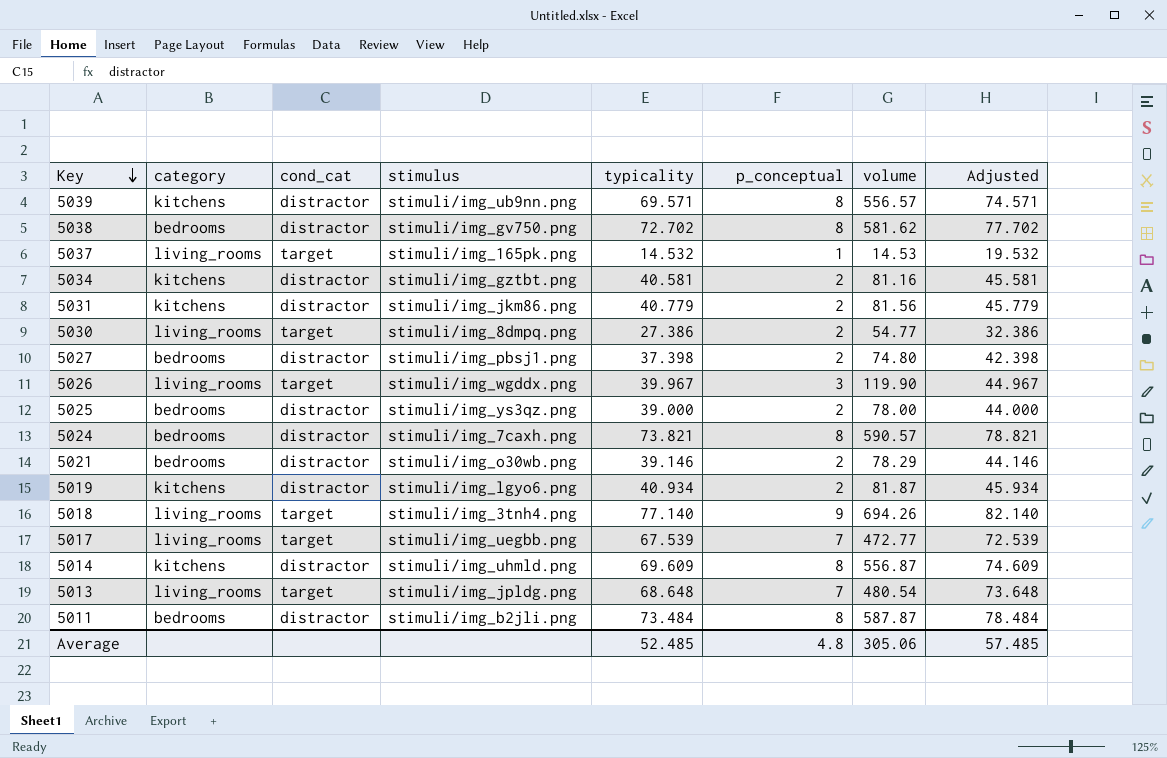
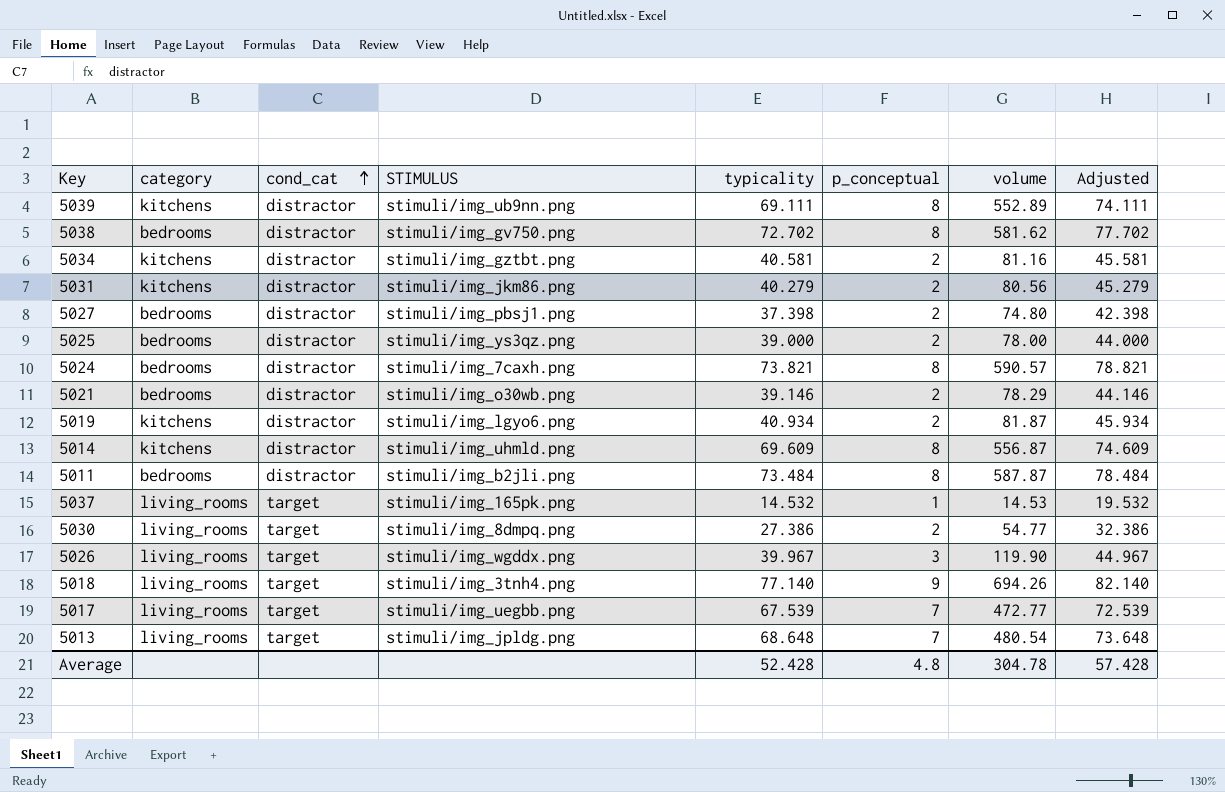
row order: Key descending -> cond_cat ascending
column name: stimulus -> STIMULUS
5039 | typicality: 69.571 -> 69.111
5039 | volume: 556.57 -> 552.89
5039 | Adjusted: 74.571 -> 74.111
5031 | typicality: 40.779 -> 40.279
5031 | volume: 81.56 -> 80.56
5031 | Adjusted: 45.779 -> 45.279
Average | typicality: 52.485 -> 52.428
Average | volume: 305.06 -> 304.78
Average | Adjusted: 57.485 -> 57.428

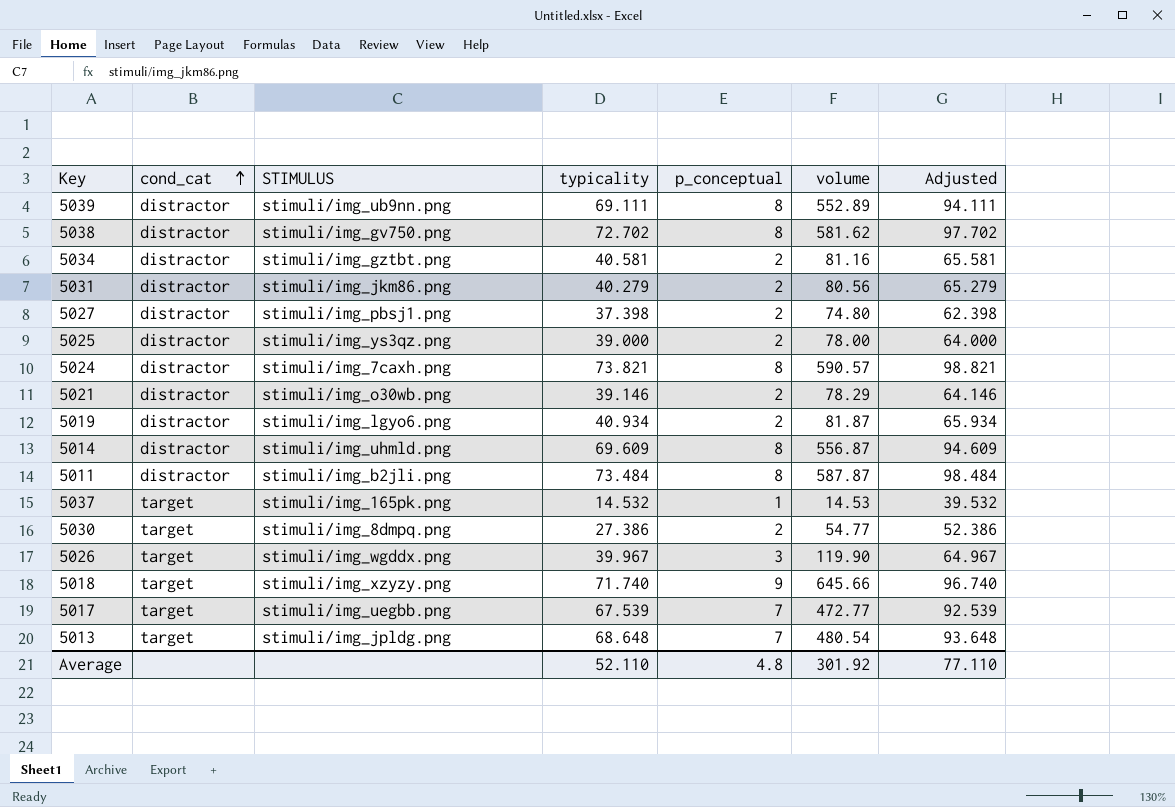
column category | position: 2 -> none
column Adjusted | formula: [typicality] + 5 -> [typicality] + 25
5018 | STIMULUS: stimuli/img_3tnh4.png -> stimuli/img_xzyzy.png
5018 | typicality: 77.140 -> 71.740
5018 | volume: 694.26 -> 645.66
Average | typicality: 52.428 -> 52.110
Average | volume: 304.78 -> 301.92
Average | Adjusted: 57.428 -> 77.110

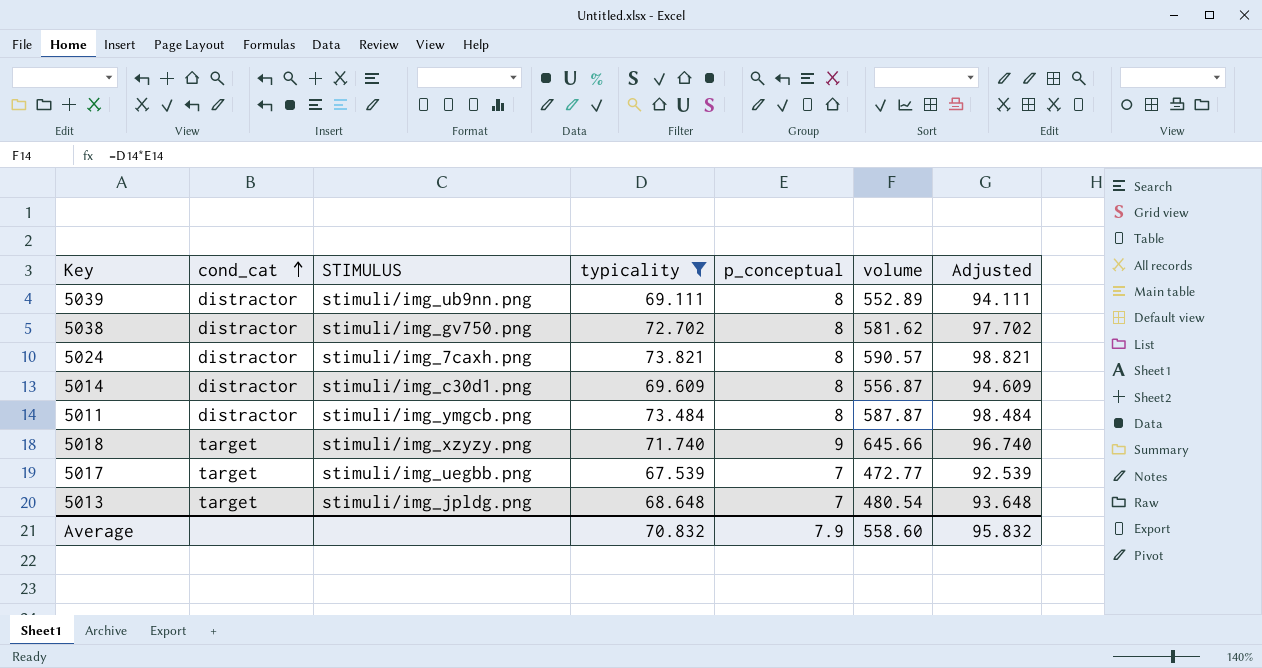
filter: none -> typicality >= 67.539
5014 | STIMULUS: stimuli/img_uhmld.png -> stimuli/img_c30d1.png
5011 | STIMULUS: stimuli/img_b2jli.png -> stimuli/img_ymgcb.png
Average | typicality: 52.110 -> 70.832
Average | p_conceptual: 4.8 -> 7.9
Average | volume: 301.92 -> 558.60
Average | Adjusted: 77.110 -> 95.832

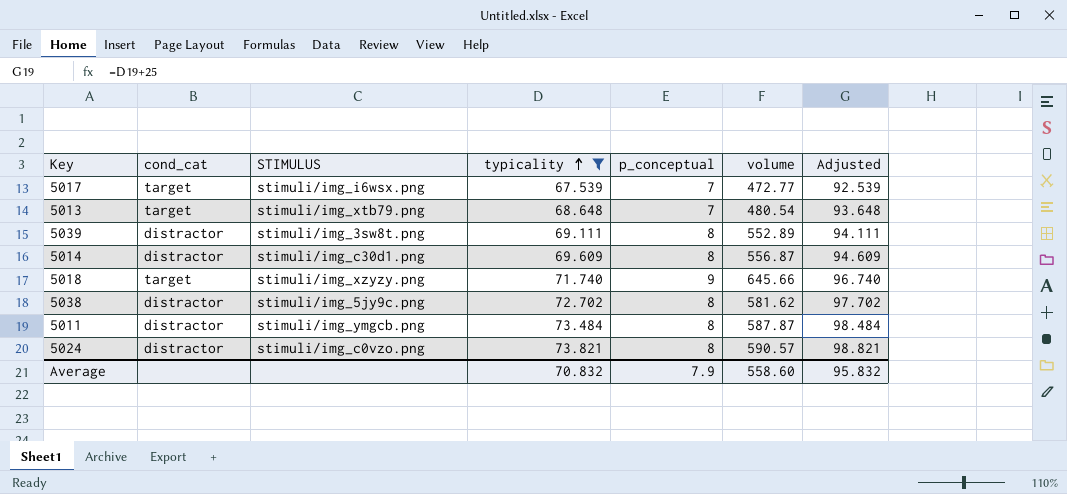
row order: cond_cat ascending -> typicality ascending
5017 | STIMULUS: stimuli/img_uegbb.png -> stimuli/img_i6wsx.png
5013 | STIMULUS: stimuli/img_jpldg.png -> stimuli/img_xtb79.png
5039 | STIMULUS: stimuli/img_ub9nn.png -> stimuli/img_3sw8t.png
5038 | STIMULUS: stimuli/img_gv750.png -> stimuli/img_5jy9c.png
5024 | STIMULUS: stimuli/img_7caxh.png -> stimuli/img_c0vzo.png

